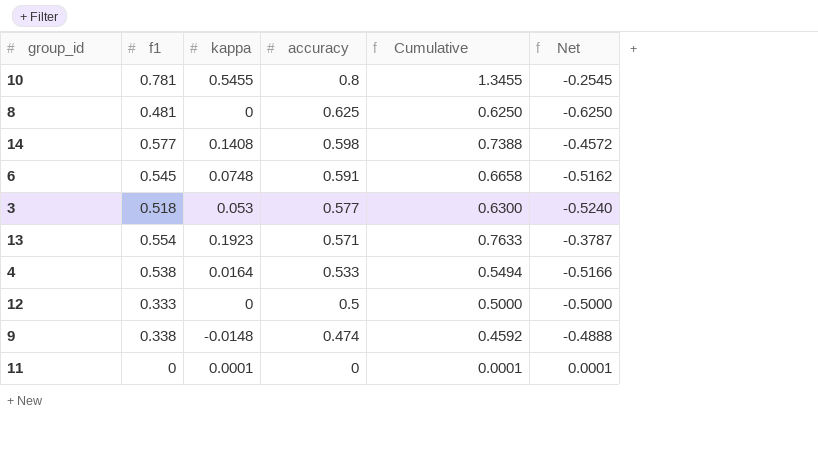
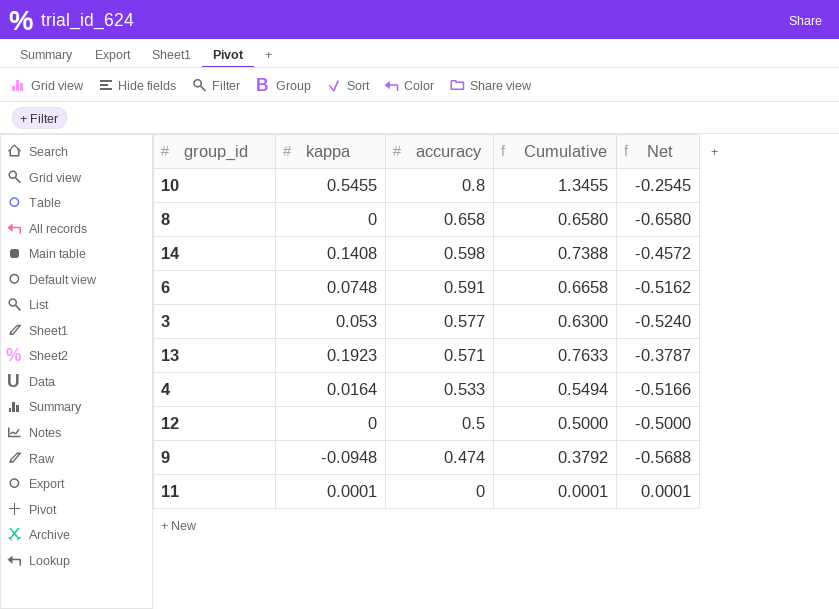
column f1 | position: 2 -> none
8 | accuracy: 0.625 -> 0.658
8 | Cumulative: 0.6250 -> 0.6580
8 | Net: -0.6250 -> -0.6580
9 | kappa: -0.0148 -> -0.0948
9 | Cumulative: 0.4592 -> 0.3792
9 | Net: -0.4888 -> -0.5688

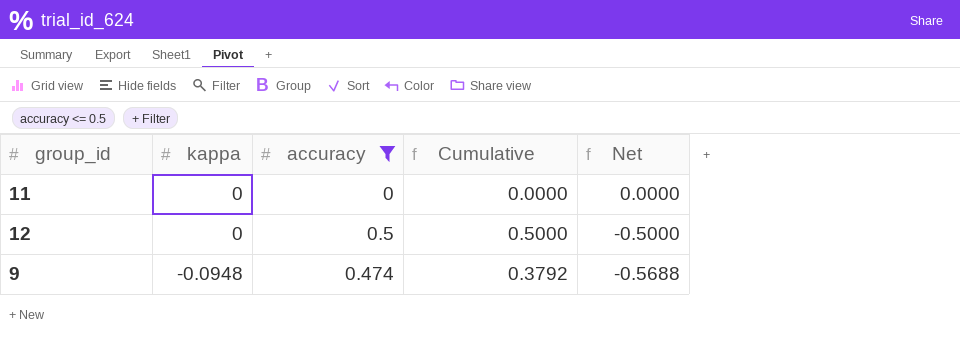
filter: none -> accuracy <= 0.5
row order: accuracy descending -> kappa descending
11 | kappa: 0.0001 -> 0
11 | Cumulative: 0.0001 -> 0.0000
11 | Net: 0.0001 -> 0.0000

